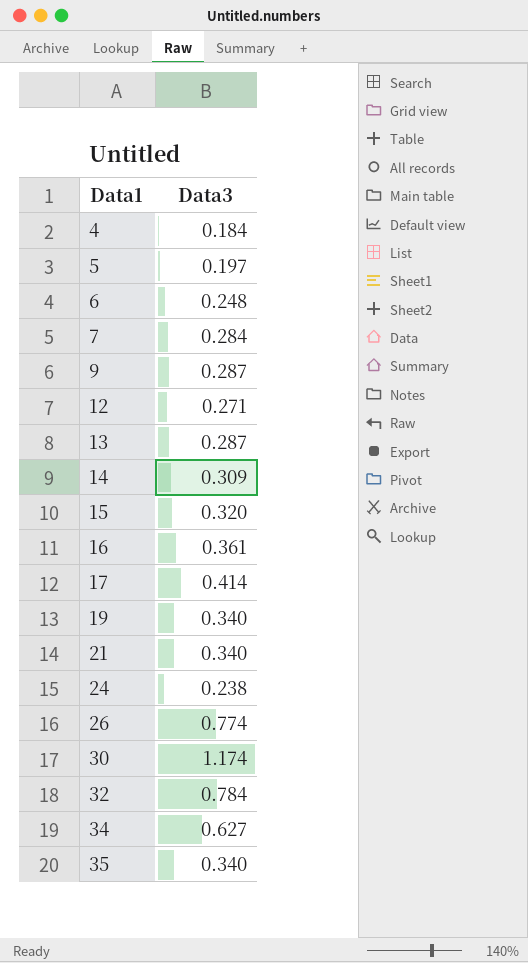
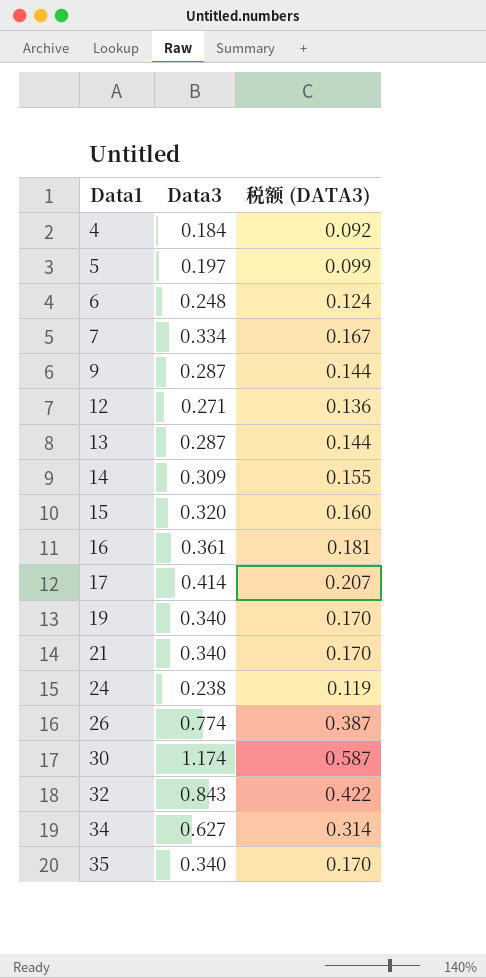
column 税额 (DATA3) | formula: none -> [Data3] * 0.5
7 | Data3: 0.284 -> 0.334
32 | Data3: 0.784 -> 0.843

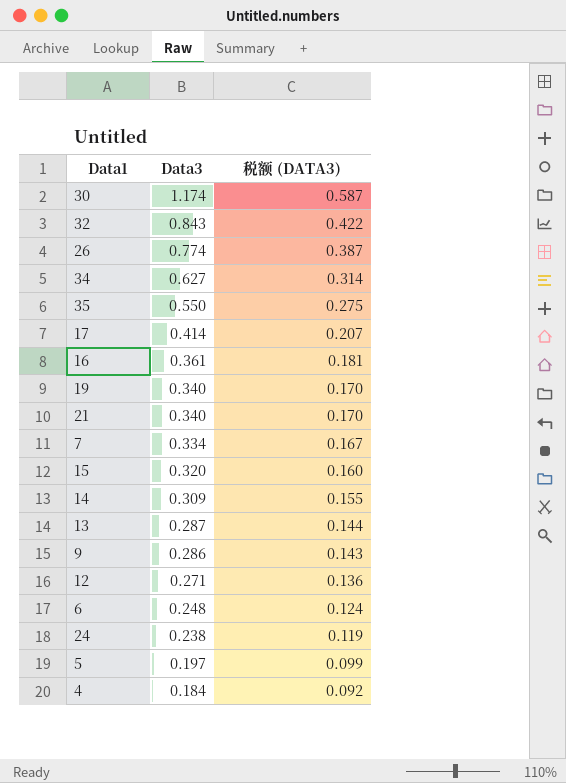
row order: Data1 ascending -> Data3 descending
35 | Data3: 0.340 -> 0.550
35 | 税额 (DATA3): 0.170 -> 0.275
9 | Data3: 0.287 -> 0.286
9 | 税额 (DATA3): 0.144 -> 0.143

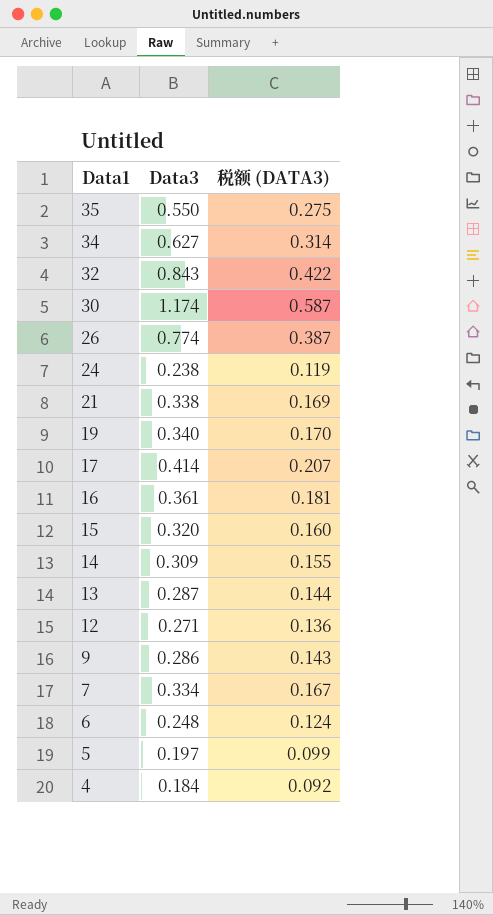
row order: Data3 descending -> Data1 descending
21 | Data3: 0.340 -> 0.338
21 | 税额 (DATA3): 0.170 -> 0.169

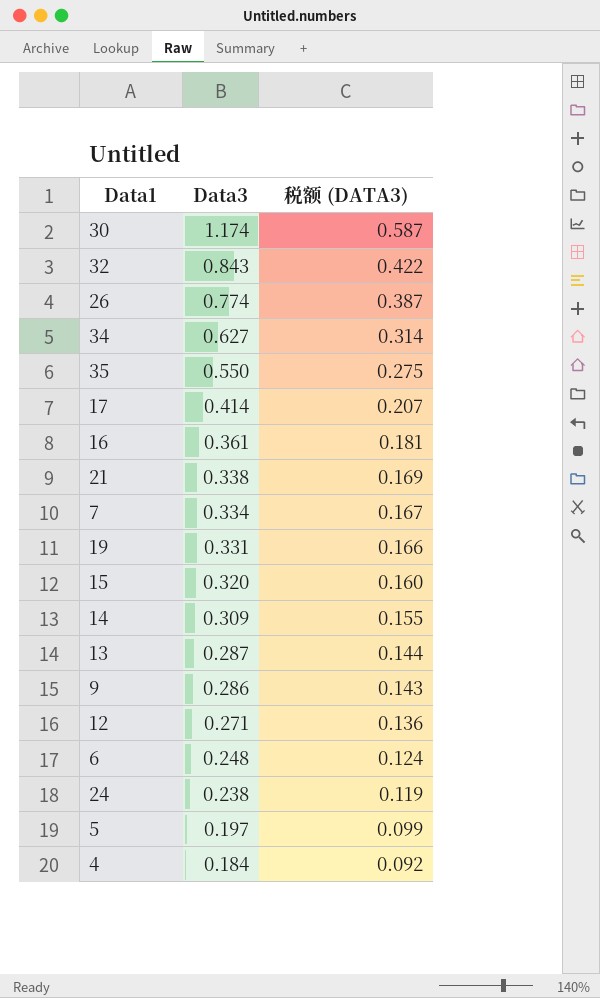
row order: Data1 descending -> Data3 descending
19 | Data3: 0.340 -> 0.331
19 | 税额 (DATA3): 0.170 -> 0.166

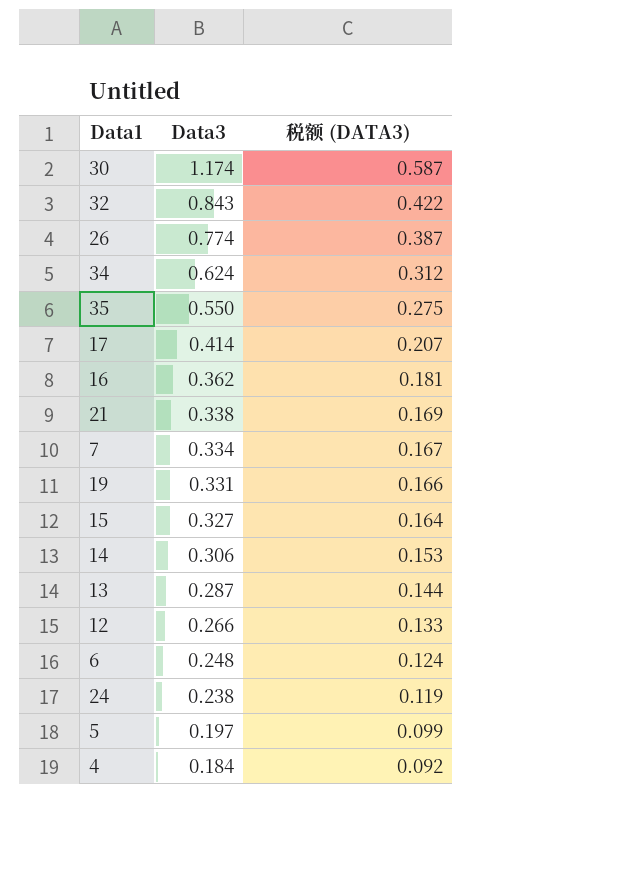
row 9: 0.286 | 0.143 -> none
34 | Data3: 0.627 -> 0.624
34 | 税额 (DATA3): 0.314 -> 0.312
16 | Data3: 0.361 -> 0.362
15 | Data3: 0.320 -> 0.327
15 | 税额 (DATA3): 0.160 -> 0.164
14 | Data3: 0.309 -> 0.306
14 | 税额 (DATA3): 0.155 -> 0.153
12 | Data3: 0.271 -> 0.266
12 | 税额 (DATA3): 0.136 -> 0.133

